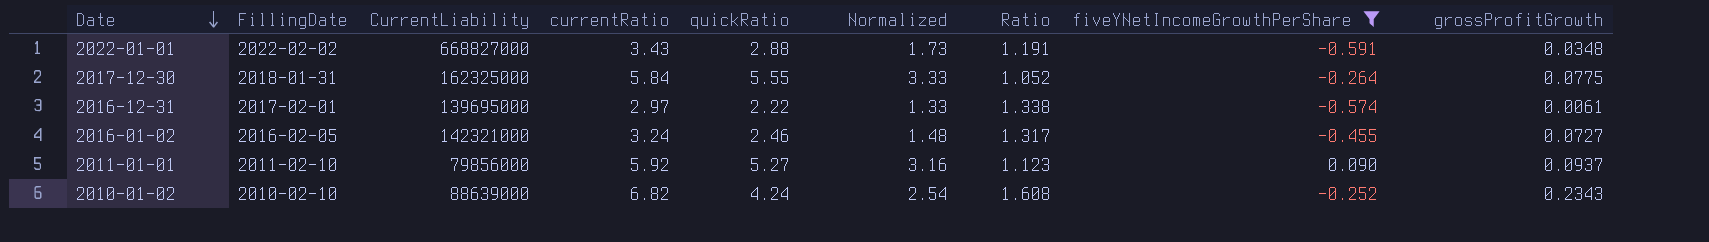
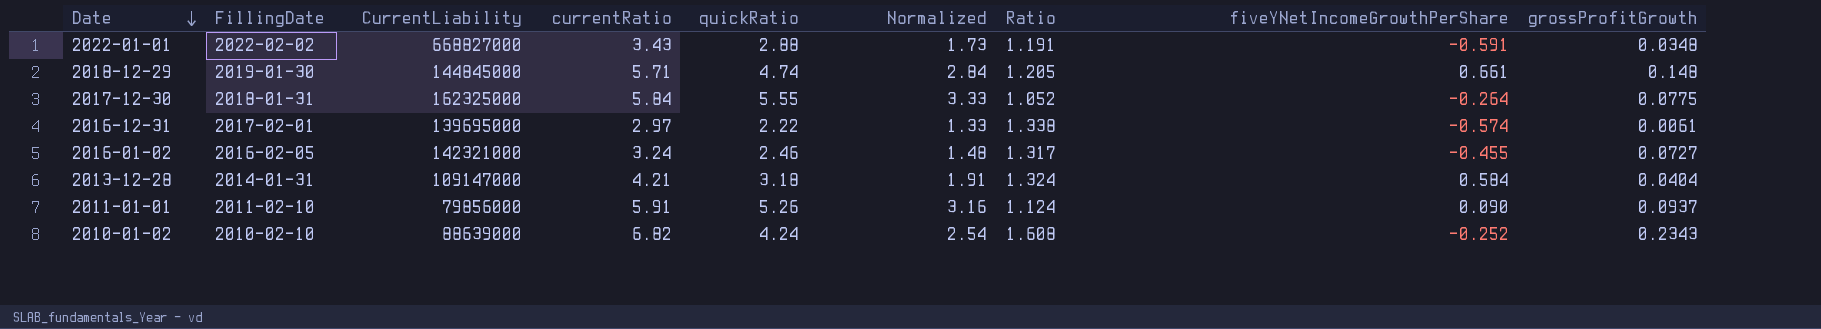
filter: fiveYNetIncomeGrowthPerShare <= 0.090 -> none
2011-01-01 | currentRatio: 5.92 -> 5.91
2011-01-01 | quickRatio: 5.27 -> 5.26
2011-01-01 | Ratio: 1.123 -> 1.124

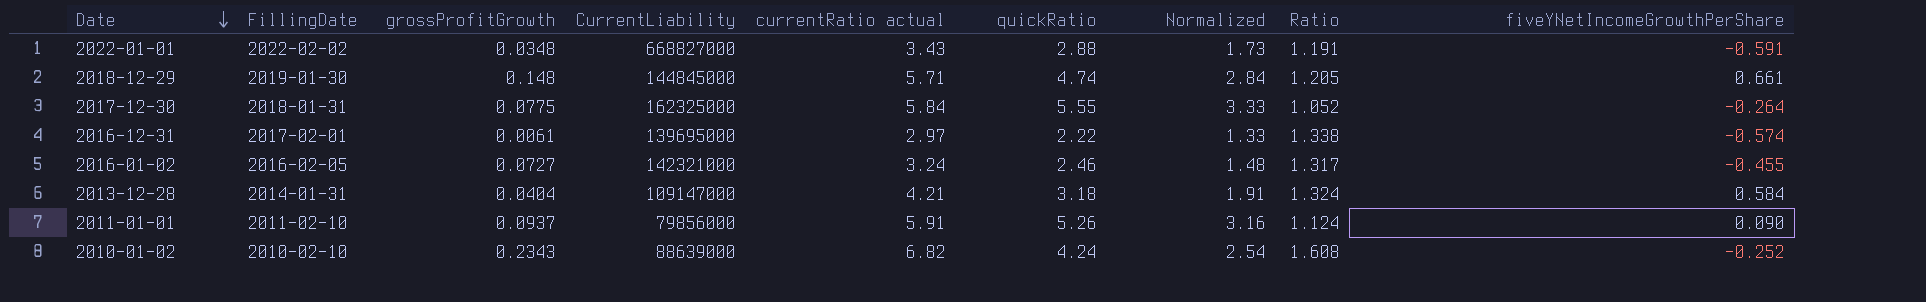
column grossProfitGrowth | position: 9 -> 3
column name: currentRatio -> currentRatio actual

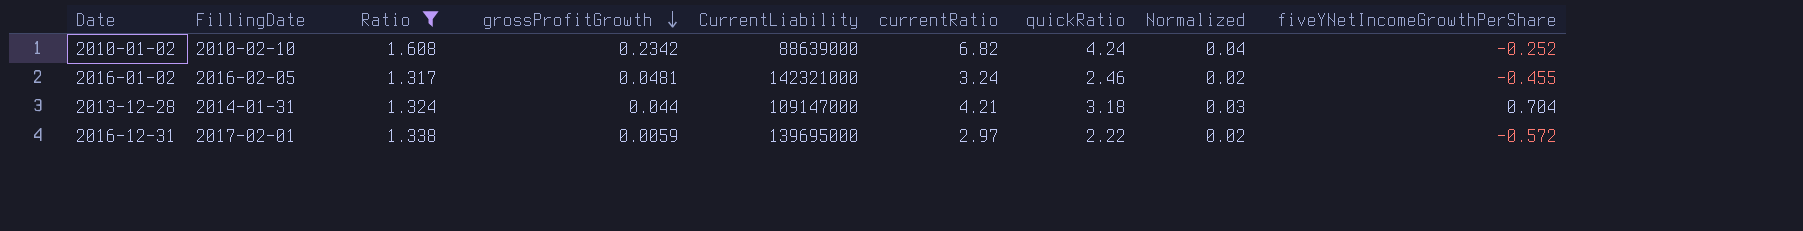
filter: none -> Ratio >= 1.317
row order: Date descending -> grossProfitGrowth descending
column Ratio | position: 8 -> 3
column name: currentRatio actual -> currentRatio
column Normalized | formula: [quickRatio] * 0.6 -> [quickRatio] * 0.01
2010-01-02 | grossProfitGrowth: 0.2343 -> 0.2342
2016-01-02 | grossProfitGrowth: 0.0727 -> 0.0481
2013-12-28 | grossProfitGrowth: 0.0404 -> 0.044
2013-12-28 | fiveYNetIncomeGrowthPerShare: 0.584 -> 0.704
2016-12-31 | grossProfitGrowth: 0.0061 -> 0.0059
2016-12-31 | fiveYNetIncomeGrowthPerShare: -0.574 -> -0.572

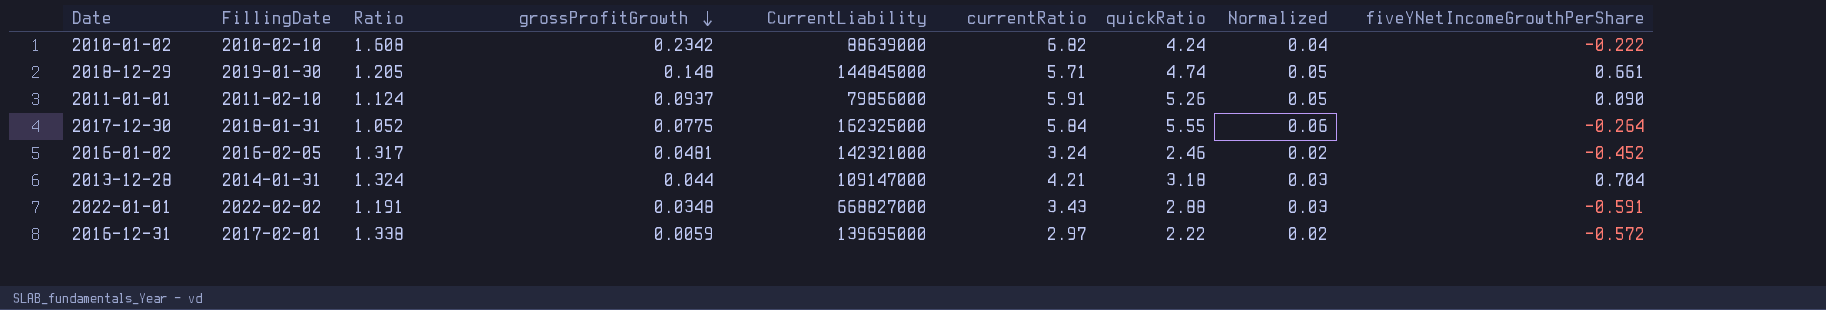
filter: Ratio >= 1.317 -> none
2010-01-02 | fiveYNetIncomeGrowthPerShare: -0.252 -> -0.222
2016-01-02 | fiveYNetIncomeGrowthPerShare: -0.455 -> -0.452

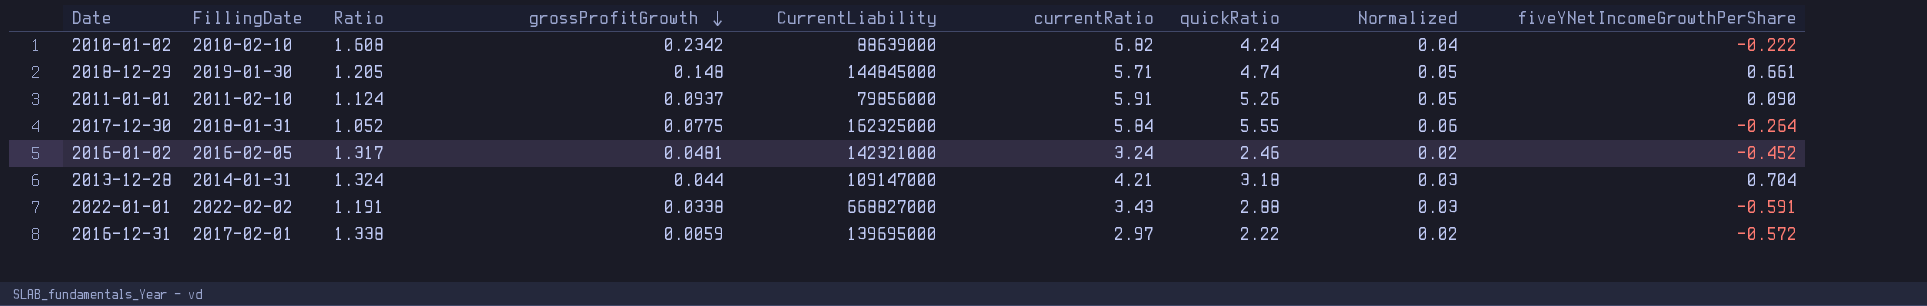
2022-01-01 | grossProfitGrowth: 0.0348 -> 0.0338

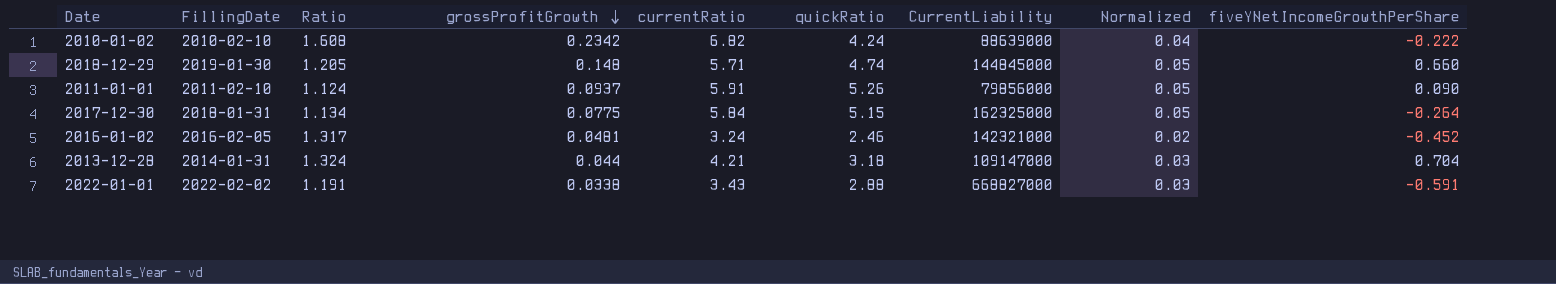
column CurrentLiability | position: 5 -> 7
row 2016-12-31: 2017-02-01 | 1.338 | 0.0059 | 139695000 | 2.97 | 2.22 | 0.02 | -0.572 -> none
2018-12-29 | fiveYNetIncomeGrowthPerShare: 0.661 -> 0.660
2017-12-30 | Ratio: 1.052 -> 1.134
2017-12-30 | quickRatio: 5.55 -> 5.15
2017-12-30 | Normalized: 0.06 -> 0.05

